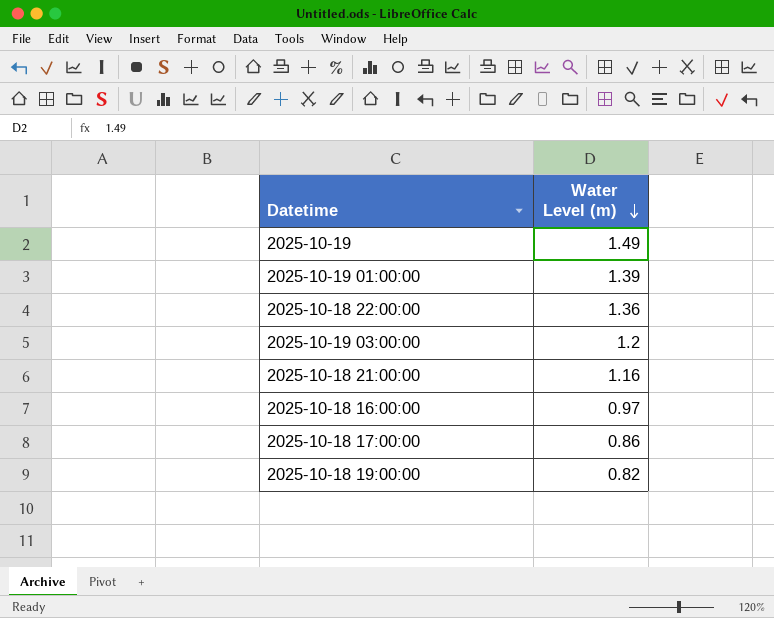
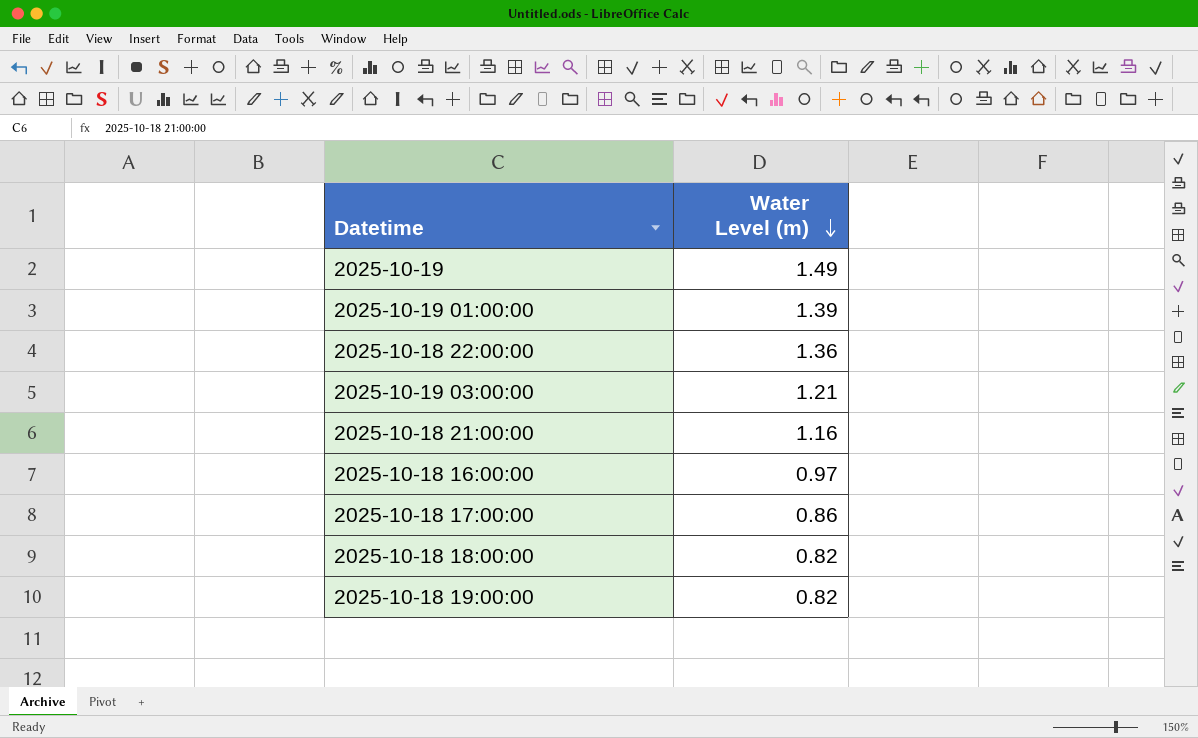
2025-10-19 03:00:00 | Water Level (m): 1.2 -> 1.21
row 2025-10-18 18:00:00: none -> 0.82

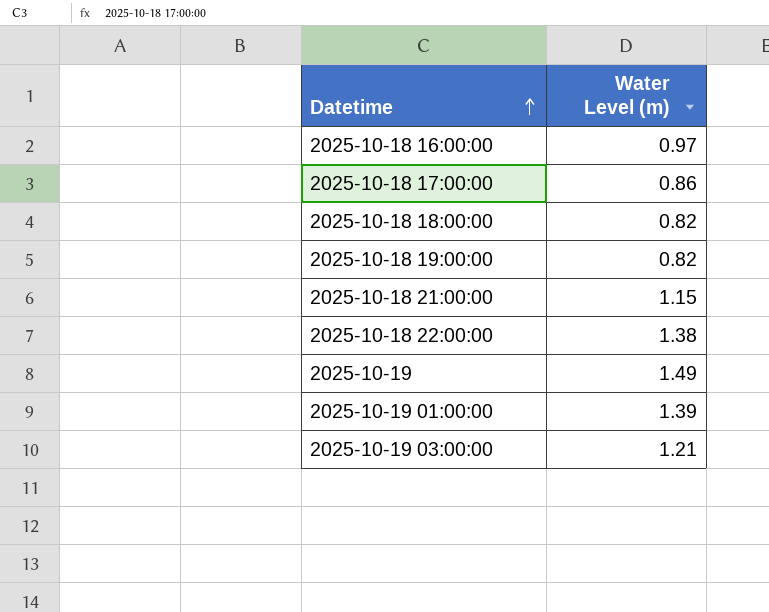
row order: Water Level (m) descending -> Datetime ascending
2025-10-18 21:00:00 | Water Level (m): 1.16 -> 1.15
2025-10-18 22:00:00 | Water Level (m): 1.36 -> 1.38

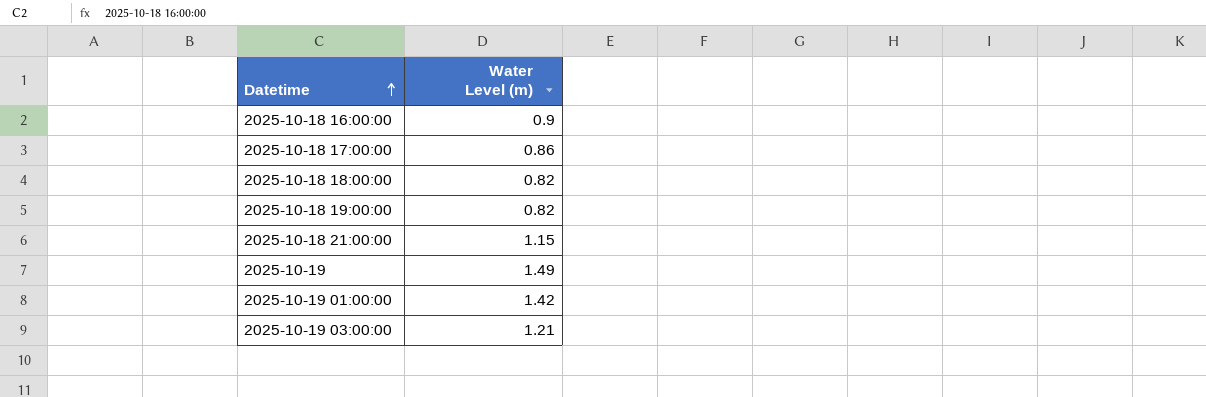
row 2025-10-18 22:00:00: 1.38 -> none
2025-10-18 16:00:00 | Water Level (m): 0.97 -> 0.9
2025-10-19 01:00:00 | Water Level (m): 1.39 -> 1.42

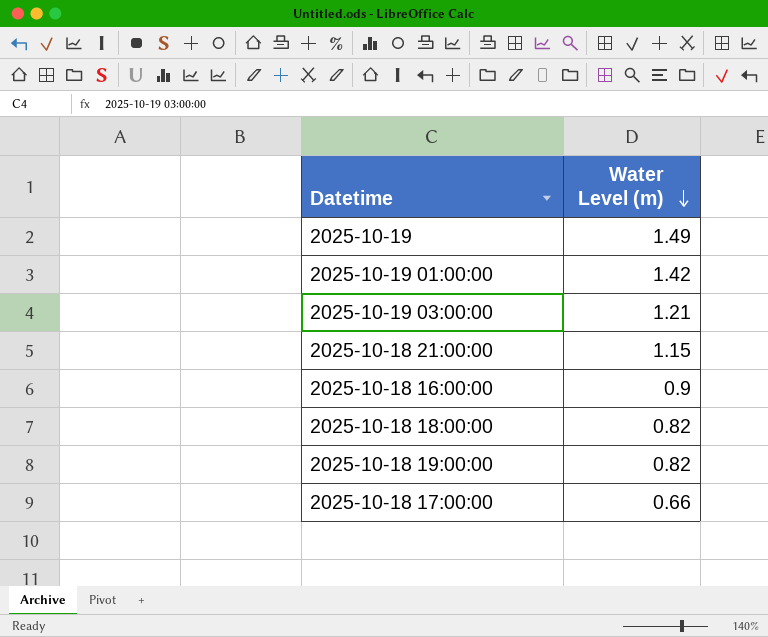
row order: Datetime ascending -> Water Level (m) descending
2025-10-18 17:00:00 | Water Level (m): 0.86 -> 0.66

